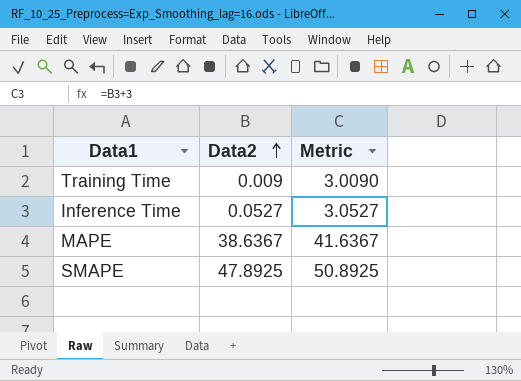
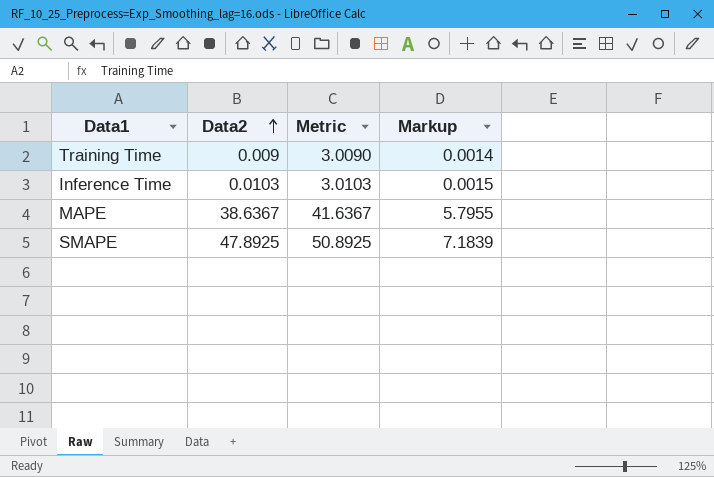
column Markup | formula: none -> [Data2] * 0.15
Inference Time | Data2: 0.0527 -> 0.0103
Inference Time | Metric: 3.0527 -> 3.0103

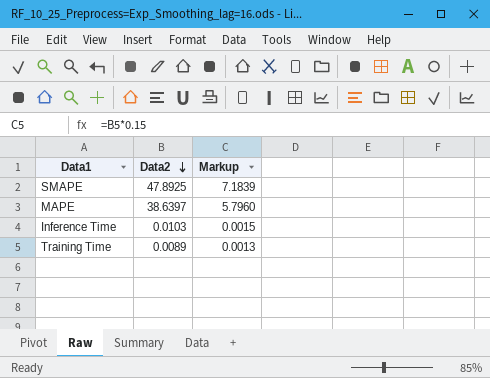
row order: Data2 ascending -> Data2 descending
column Metric | formula: [Data2] + 3 -> none
MAPE | Data2: 38.6367 -> 38.6397
MAPE | Markup: 5.7955 -> 5.7960
Training Time | Data2: 0.009 -> 0.0089
Training Time | Markup: 0.0014 -> 0.0013

